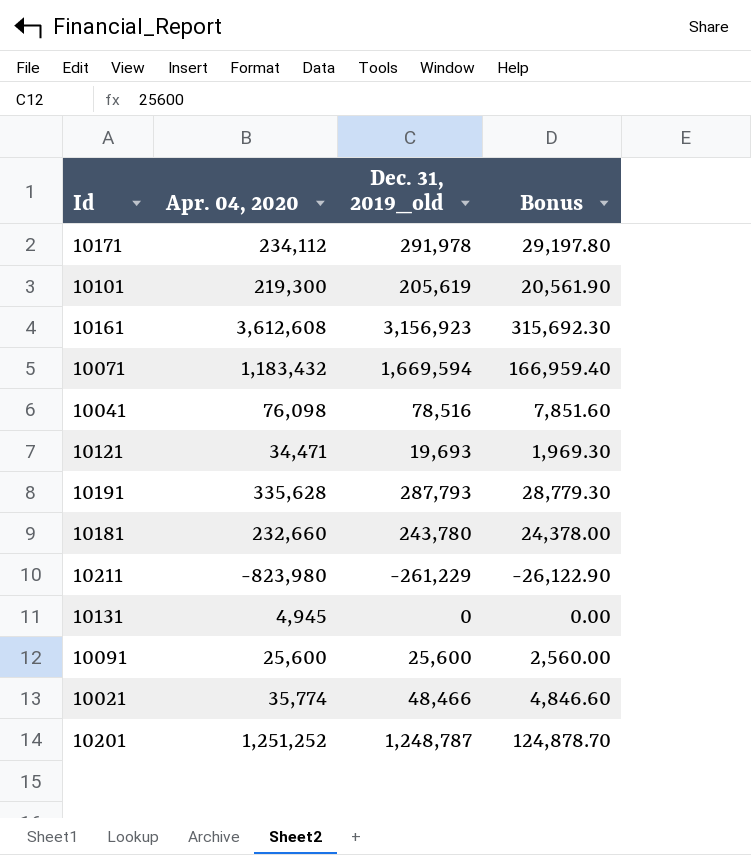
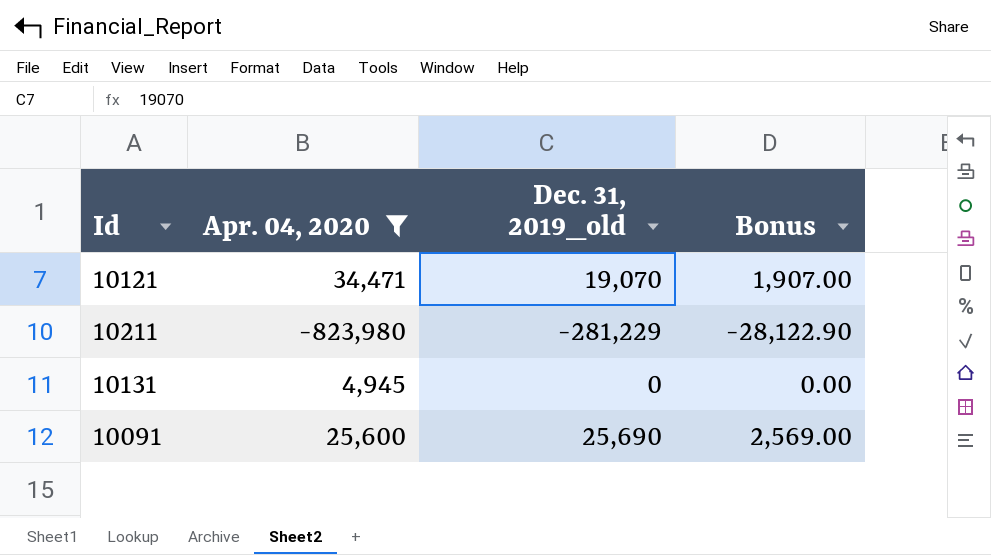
filter: none -> Apr. 04, 2020 <= 34,471
10121 | Dec. 31, 2019_old: 19,693 -> 19,070
10121 | Bonus: 1,969.30 -> 1,907.00
10211 | Dec. 31, 2019_old: -261,229 -> -281,229
10211 | Bonus: -26,122.90 -> -28,122.90
10091 | Dec. 31, 2019_old: 25,600 -> 25,690
10091 | Bonus: 2,560.00 -> 2,569.00

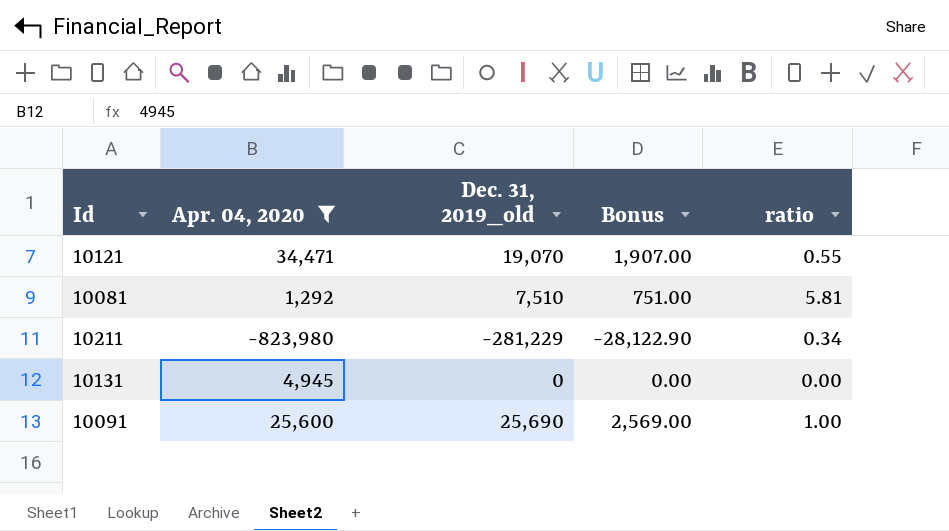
column ratio | formula: none -> [Dec. 31, 2019_old] / [Apr. 04, 2020]
row 10081: none -> 1,292 | 7,510 | 751.00 | 5.81

